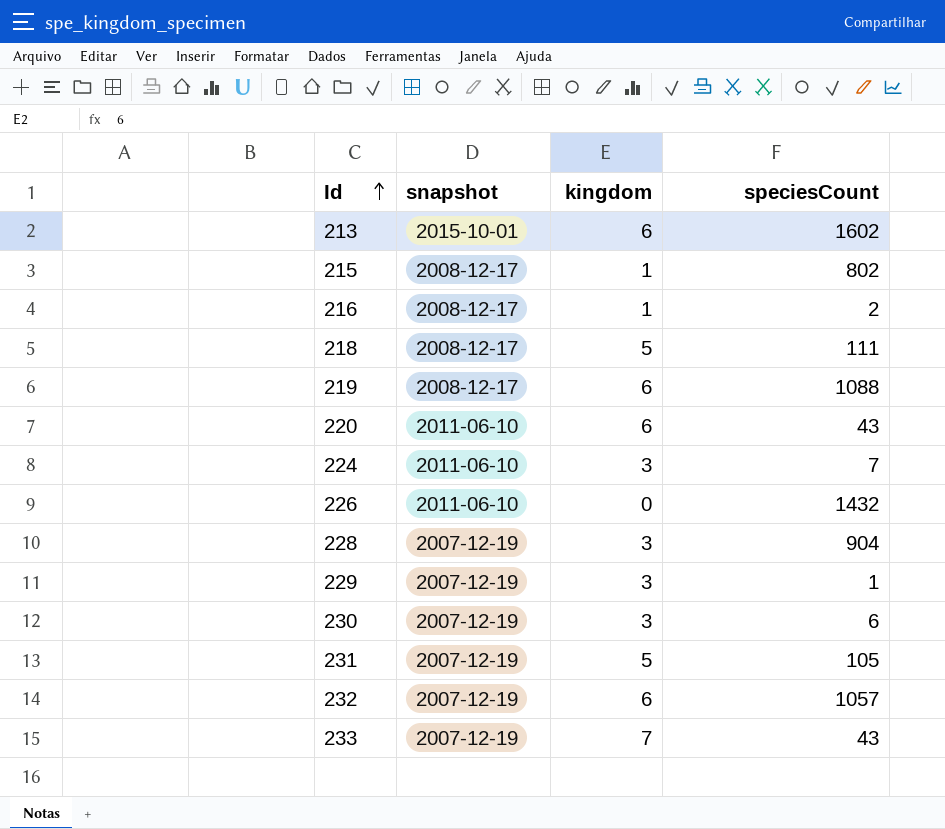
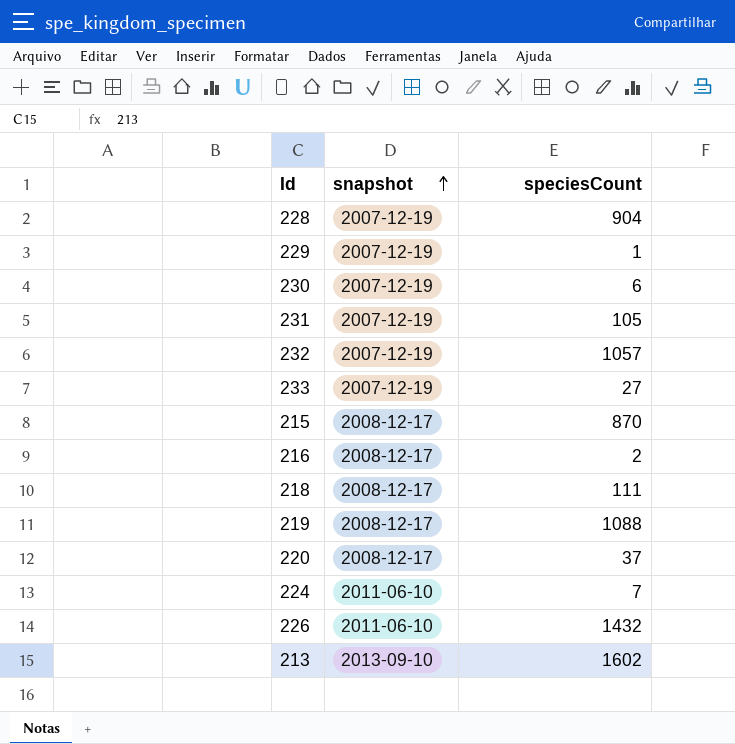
row order: Id ascending -> snapshot ascending
column kingdom | position: 3 -> none
233 | speciesCount: 43 -> 27
215 | speciesCount: 802 -> 870
220 | snapshot: 2011-06-10 -> 2008-12-17
220 | speciesCount: 43 -> 37
213 | snapshot: 2015-10-01 -> 2013-09-10

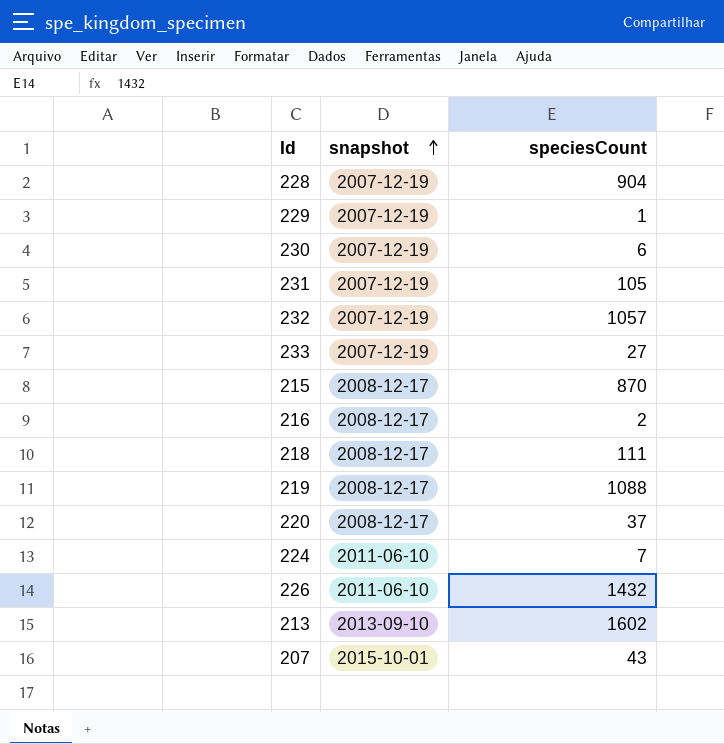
row 207: none -> 2015-10-01 | 43

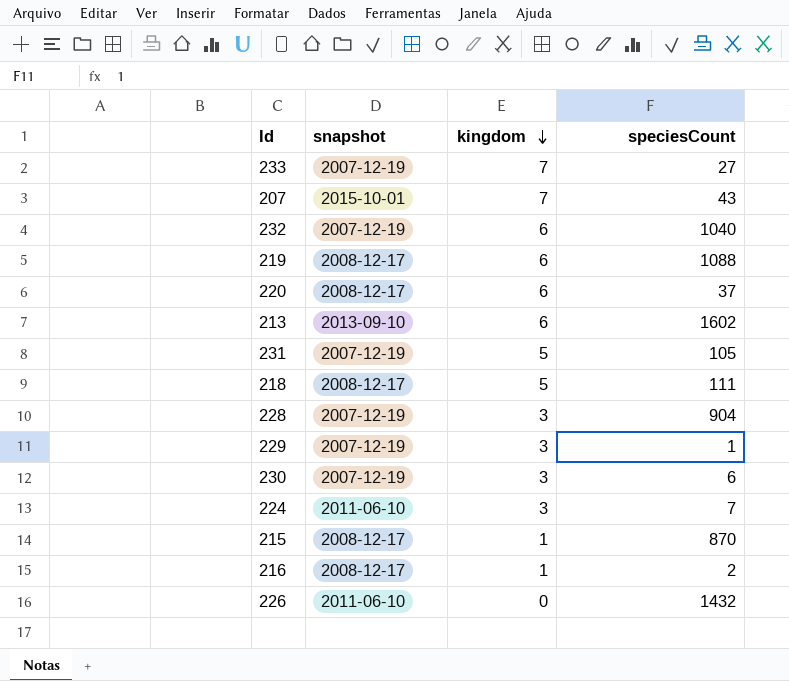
row order: snapshot ascending -> kingdom descending
column kingdom | position: none -> 3
232 | speciesCount: 1057 -> 1040

